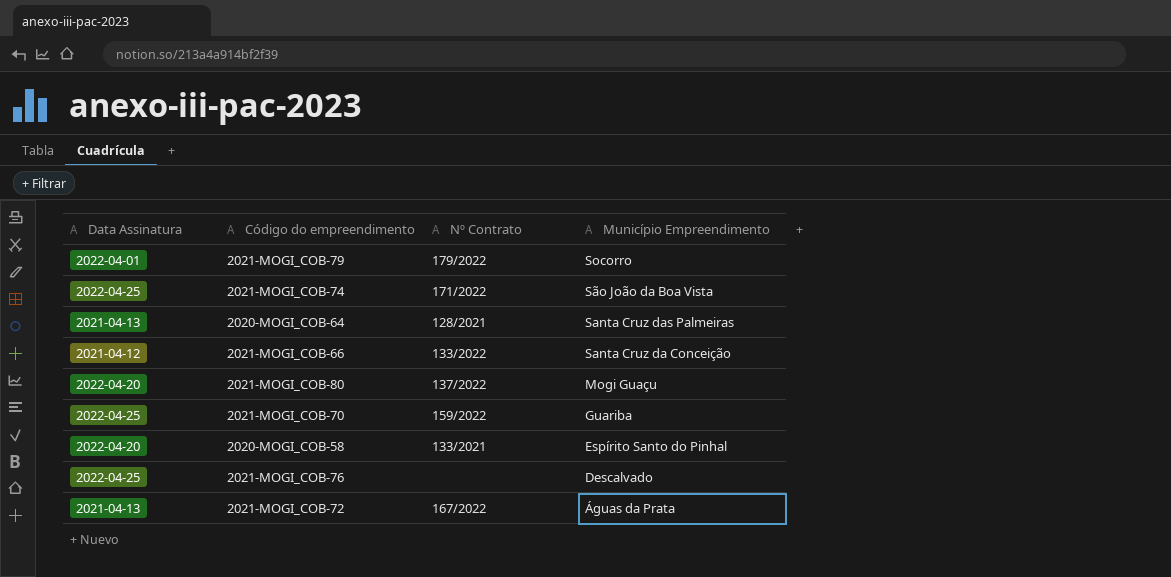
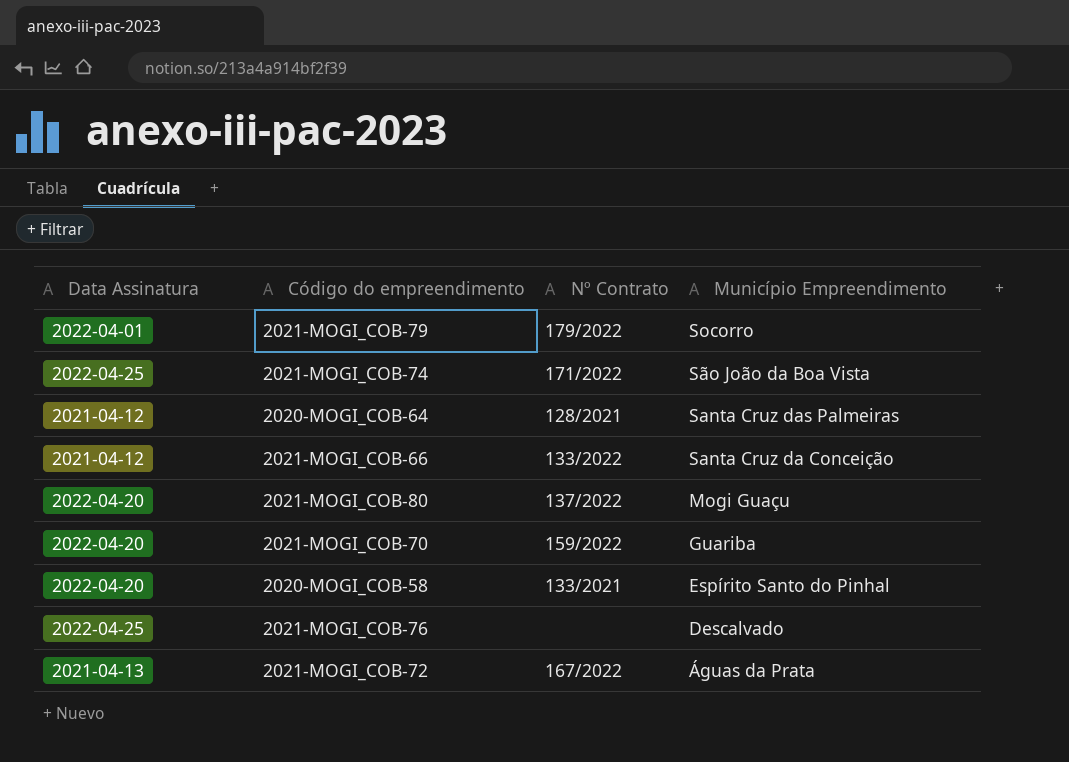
2020-MOGI_COB-64 | Data Assinatura: 2021-04-13 -> 2021-04-12
2021-MOGI_COB-70 | Data Assinatura: 2022-04-25 -> 2022-04-20

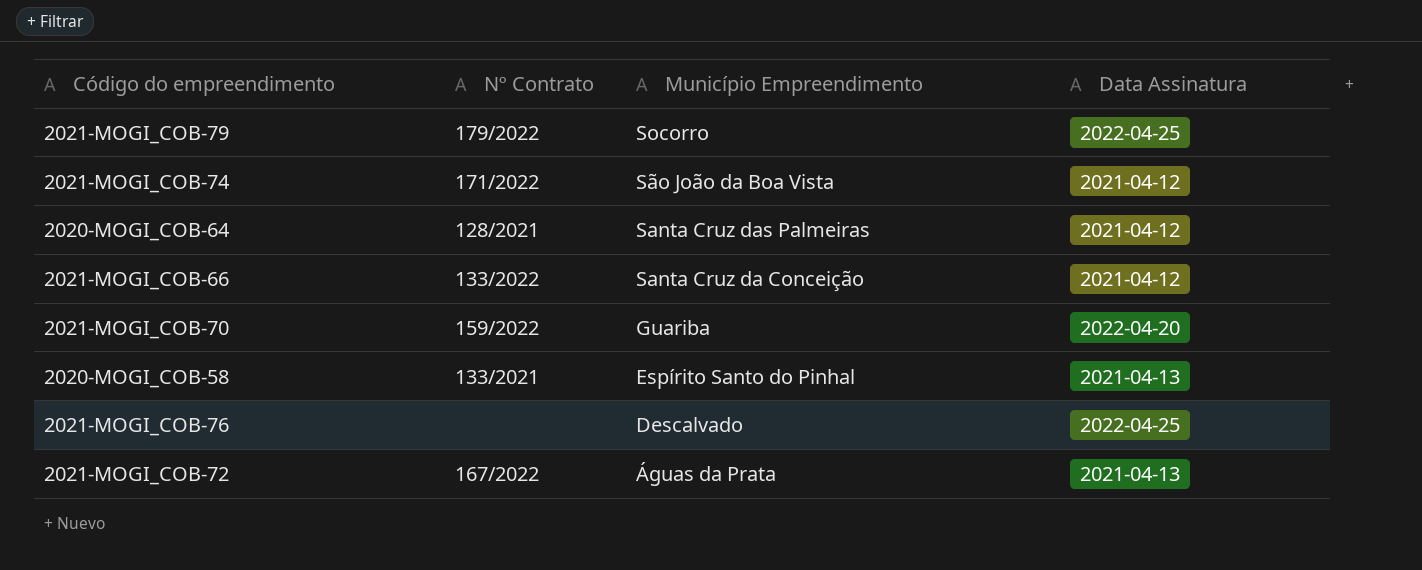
column Data Assinatura | position: 1 -> 4
row 2021-MOGI_COB-80: 2022-04-20 | 137/2022 | Mogi Guaçu -> none
2021-MOGI_COB-79 | Data Assinatura: 2022-04-01 -> 2022-04-25
2021-MOGI_COB-74 | Data Assinatura: 2022-04-25 -> 2021-04-12
2020-MOGI_COB-58 | Data Assinatura: 2022-04-20 -> 2021-04-13

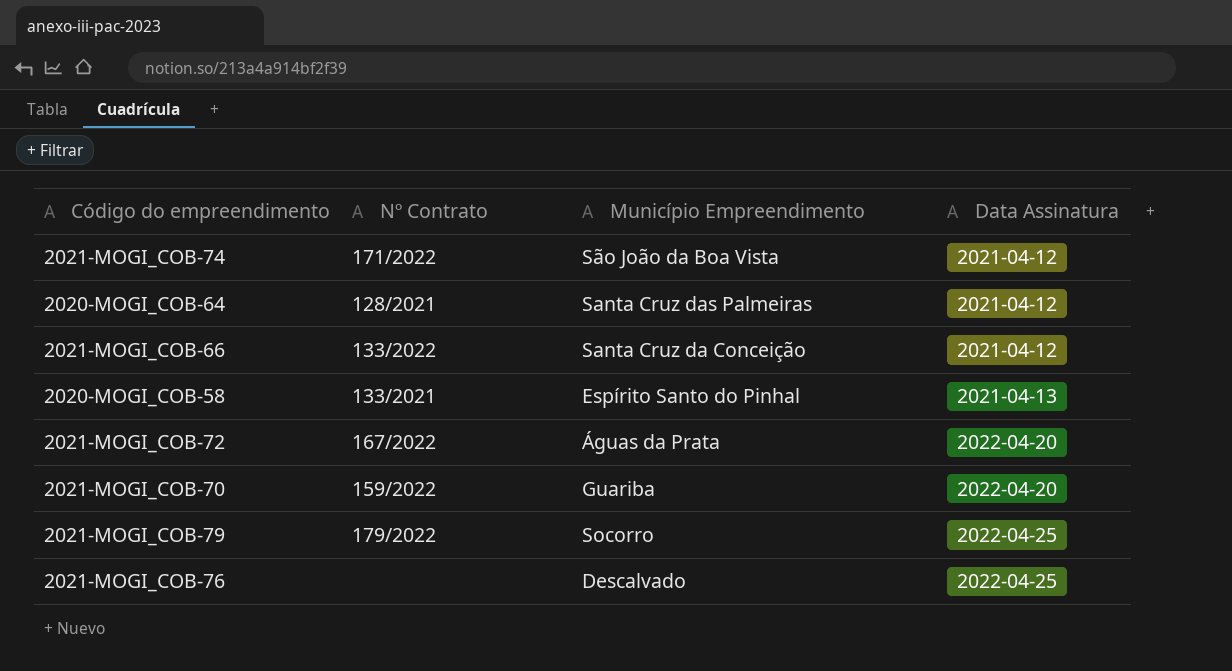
row order: Município Empreendimento descending -> Data Assinatura ascending
2021-MOGI_COB-72 | Data Assinatura: 2021-04-13 -> 2022-04-20

